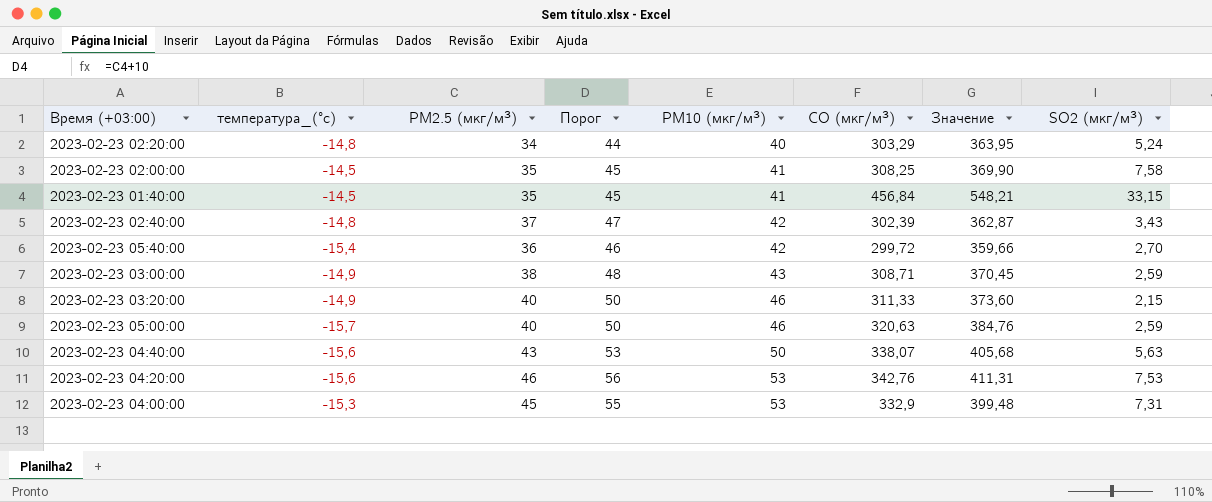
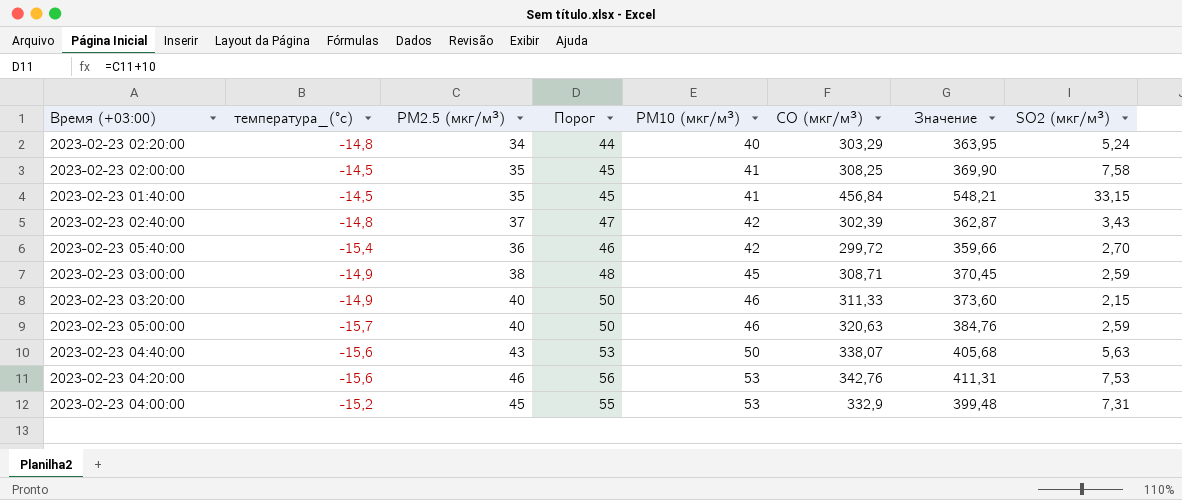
2023-02-23 03:00:00 | PM10 (мкг/м³): 43 -> 45
2023-02-23 04:00:00 | температура_(°c): -15,3 -> -15,2

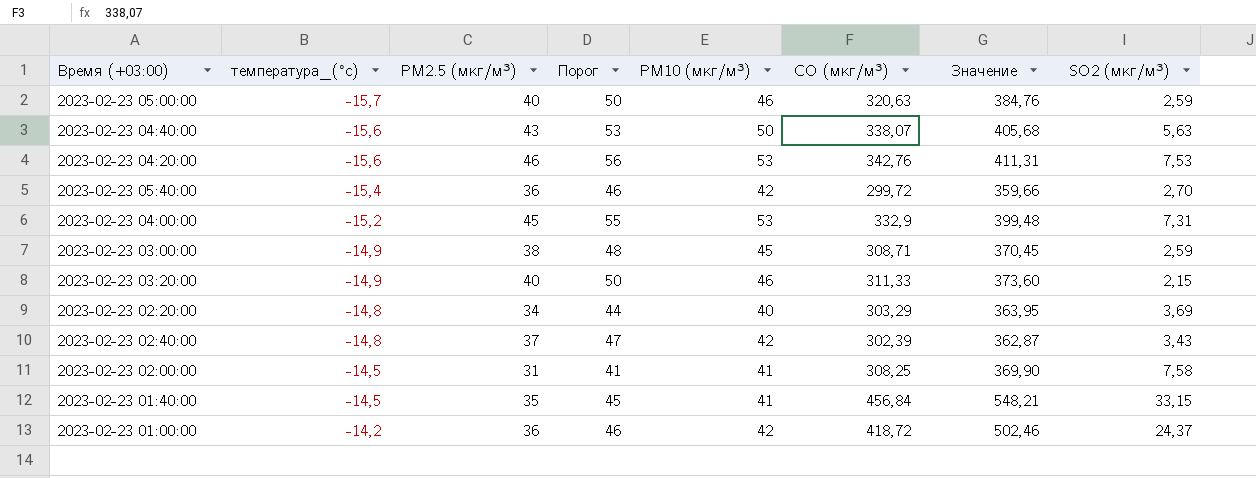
row order: PM10 (мкг/м³) ascending -> температура_(°c) ascending
2023-02-23 02:20:00 | SO2 (мкг/м³): 5,24 -> 3,69
2023-02-23 02:00:00 | PM2.5 (мкг/м³): 35 -> 31
2023-02-23 02:00:00 | Порог: 45 -> 41
row 2023-02-23 01:00:00: none -> -14,2 | 36 | 46 | 42 | 418,72 | 502,46 | 24,37

